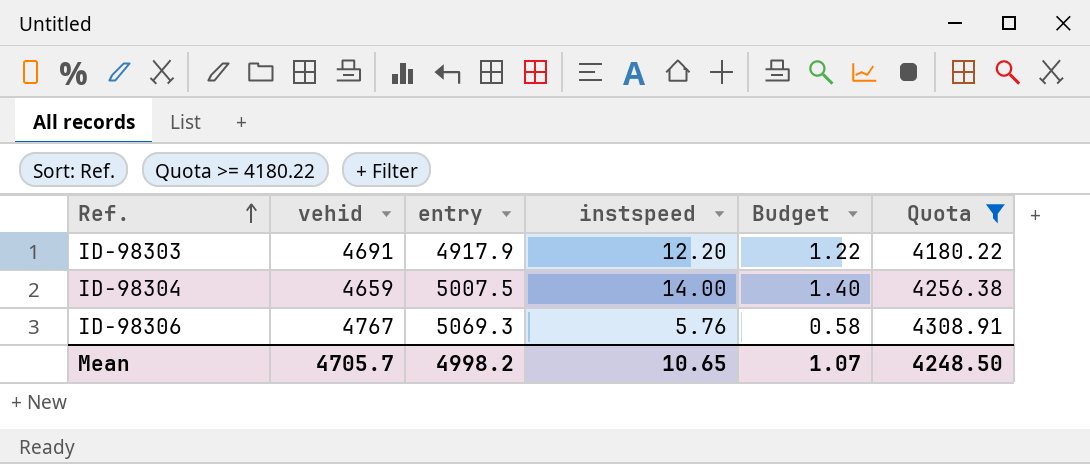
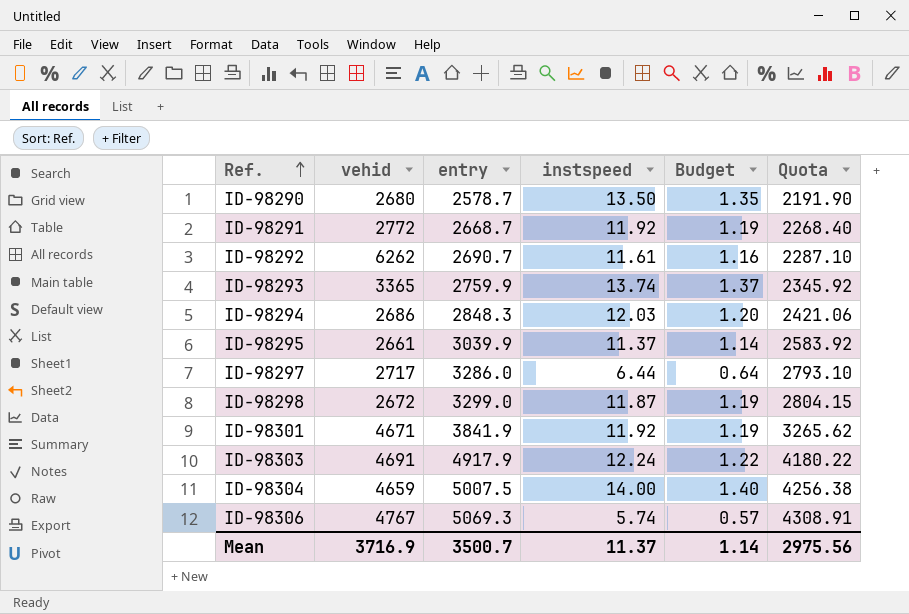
filter: Quota >= 4180.22 -> none
ID-98303 | instspeed: 12.20 -> 12.24
ID-98306 | instspeed: 5.76 -> 5.74
ID-98306 | Budget: 0.58 -> 0.57
Mean | vehid: 4705.7 -> 3716.9
Mean | entry: 4998.2 -> 3500.7
Mean | instspeed: 10.65 -> 11.37
Mean | Budget: 1.07 -> 1.14
Mean | Quota: 4248.50 -> 2975.56

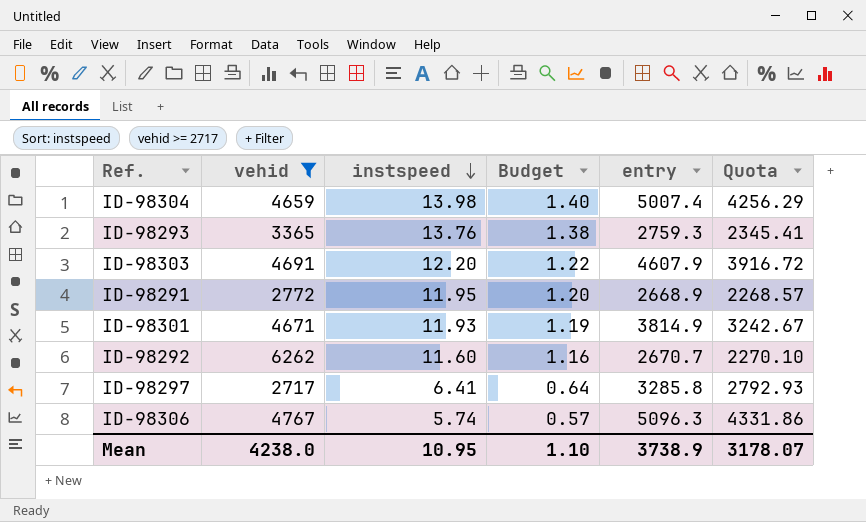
filter: none -> vehid >= 2717
row order: Ref. ascending -> instspeed descending
column entry | position: 3 -> 5
ID-98304 | instspeed: 14.00 -> 13.98
ID-98304 | entry: 5007.5 -> 5007.4
ID-98304 | Quota: 4256.38 -> 4256.29
ID-98293 | instspeed: 13.74 -> 13.76
ID-98293 | Budget: 1.37 -> 1.38
ID-98293 | entry: 2759.9 -> 2759.3
ID-98293 | Quota: 2345.92 -> 2345.41
ID-98303 | instspeed: 12.24 -> 12.20
ID-98303 | entry: 4917.9 -> 4607.9
ID-98303 | Quota: 4180.22 -> 3916.72
ID-98291 | instspeed: 11.92 -> 11.95
ID-98291 | Budget: 1.19 -> 1.20
ID-98291 | entry: 2668.7 -> 2668.9
ID-98291 | Quota: 2268.40 -> 2268.57
ID-98301 | instspeed: 11.92 -> 11.93
ID-98301 | entry: 3841.9 -> 3814.9
ID-98301 | Quota: 3265.62 -> 3242.67
ID-98292 | instspeed: 11.61 -> 11.60
ID-98292 | entry: 2690.7 -> 2670.7
ID-98292 | Quota: 2287.10 -> 2270.10
ID-98297 | instspeed: 6.44 -> 6.41
ID-98297 | entry: 3286.0 -> 3285.8
ID-98297 | Quota: 2793.10 -> 2792.93
ID-98306 | entry: 5069.3 -> 5096.3
ID-98306 | Quota: 4308.91 -> 4331.86
Mean | vehid: 3716.9 -> 4238.0
Mean | instspeed: 11.37 -> 10.95
Mean | Budget: 1.14 -> 1.10
Mean | entry: 3500.7 -> 3738.9
Mean | Quota: 2975.56 -> 3178.07

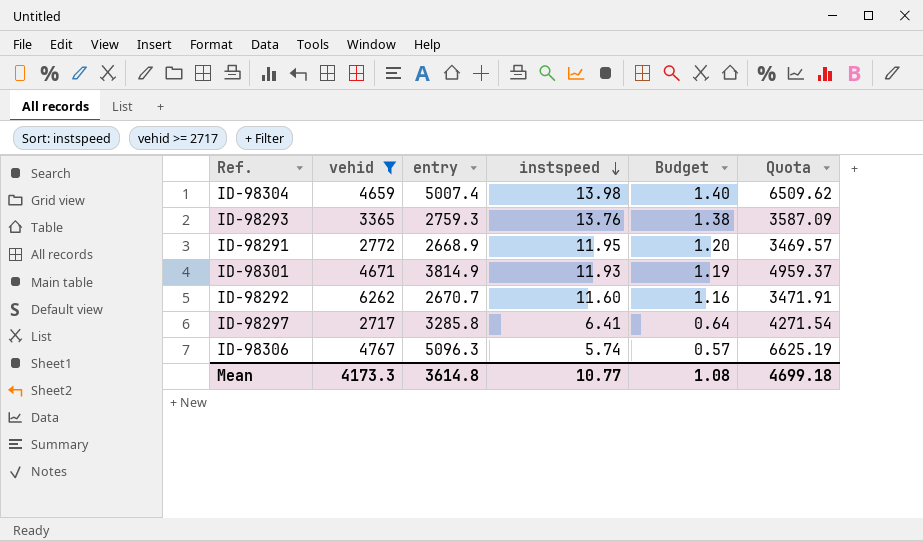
column entry | position: 5 -> 3
column Quota | formula: [entry] * 0.85 -> [entry] * 1.3
row ID-98303: 4691 | 12.20 | 1.22 | 4607.9 | 3916.72 -> none
Mean | vehid: 4238.0 -> 4173.3
Mean | entry: 3738.9 -> 3614.8
Mean | instspeed: 10.95 -> 10.77
Mean | Budget: 1.10 -> 1.08
Mean | Quota: 3178.07 -> 4699.18

